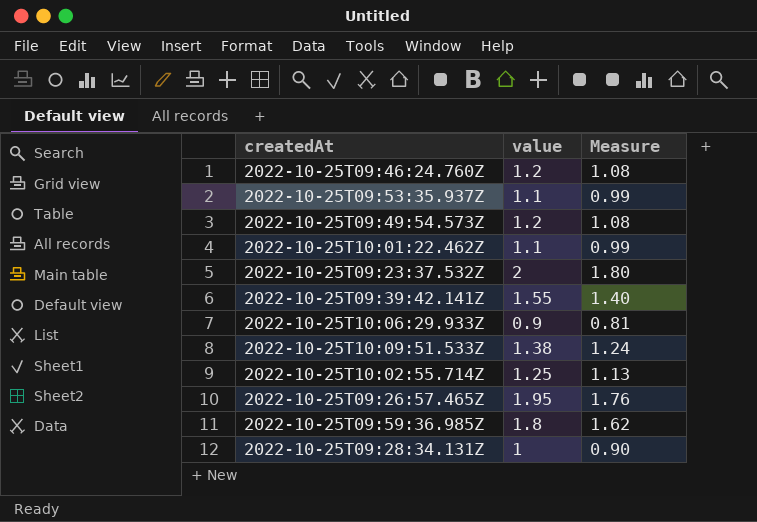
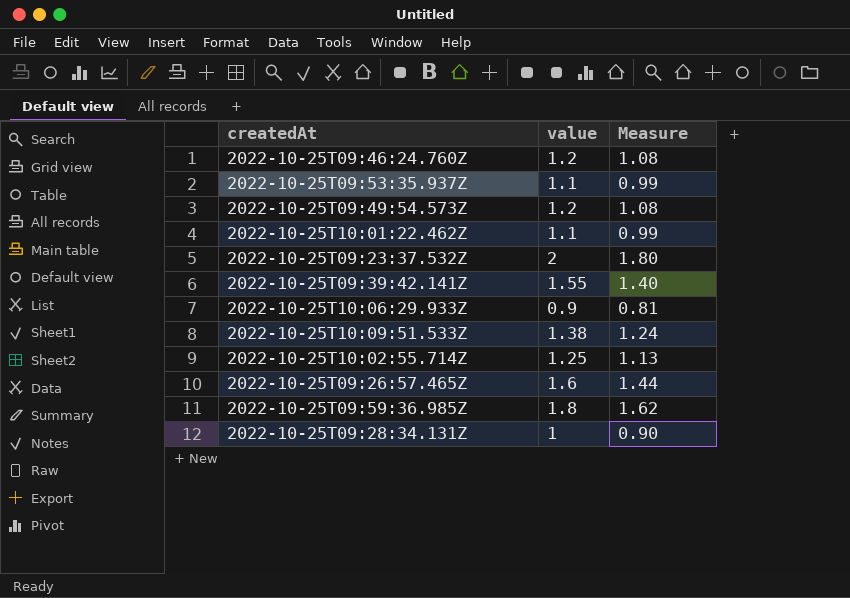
2022-10-25T09:26:57.465Z | value: 1.95 -> 1.6
2022-10-25T09:26:57.465Z | Measure: 1.76 -> 1.44

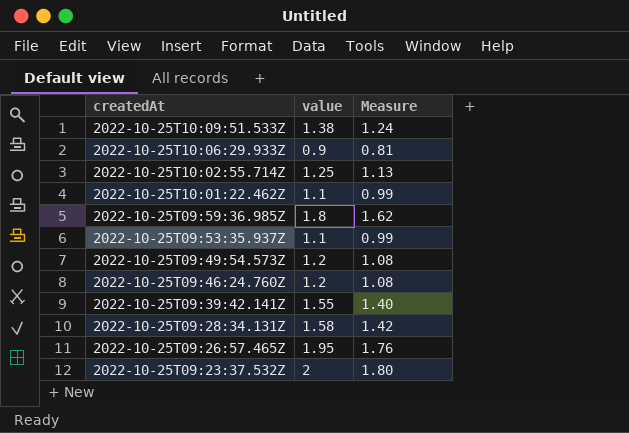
row order: none -> createdAt descending
2022-10-25T09:28:34.131Z | value: 1 -> 1.58
2022-10-25T09:28:34.131Z | Measure: 0.90 -> 1.42
2022-10-25T09:26:57.465Z | value: 1.6 -> 1.95
2022-10-25T09:26:57.465Z | Measure: 1.44 -> 1.76

